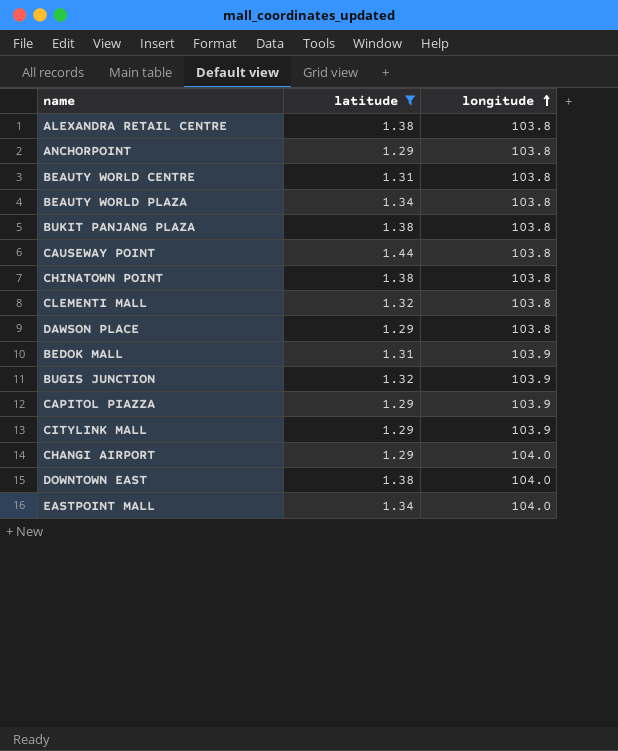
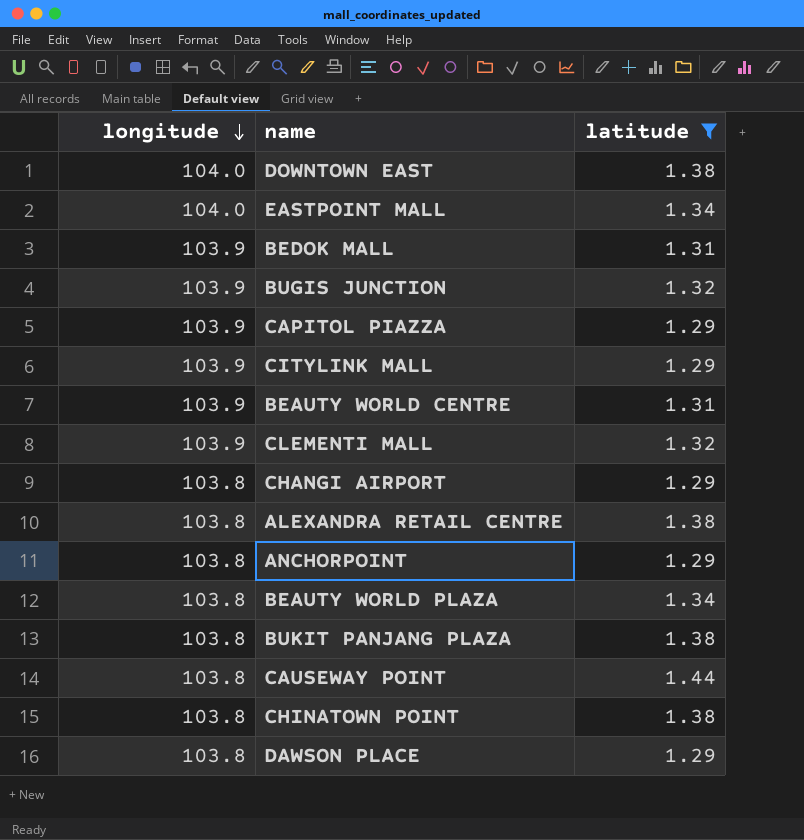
row order: longitude ascending -> longitude descending
column longitude | position: 3 -> 1
BEAUTY WORLD CENTRE | longitude: 103.8 -> 103.9
CLEMENTI MALL | longitude: 103.8 -> 103.9
CHANGI AIRPORT | longitude: 104.0 -> 103.8

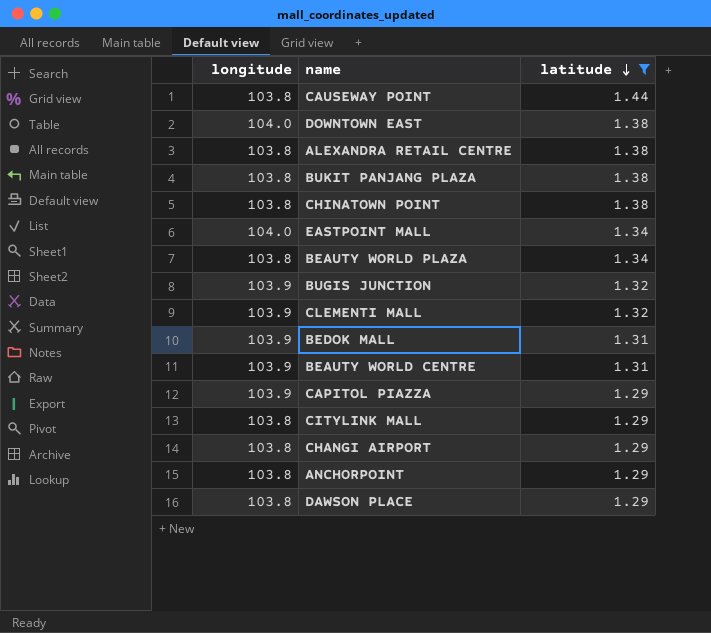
row order: longitude descending -> latitude descending
CITYLINK MALL | longitude: 103.9 -> 103.8

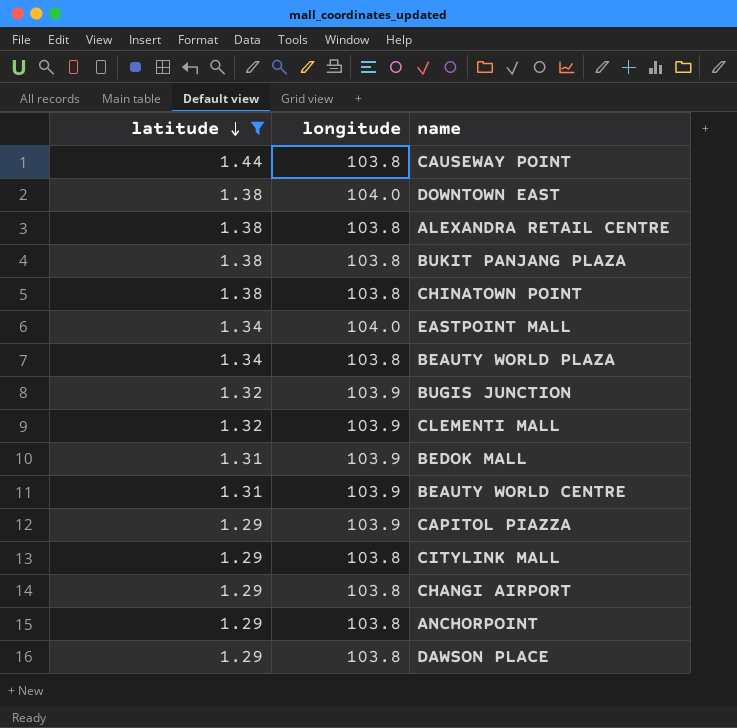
column latitude | position: 3 -> 1

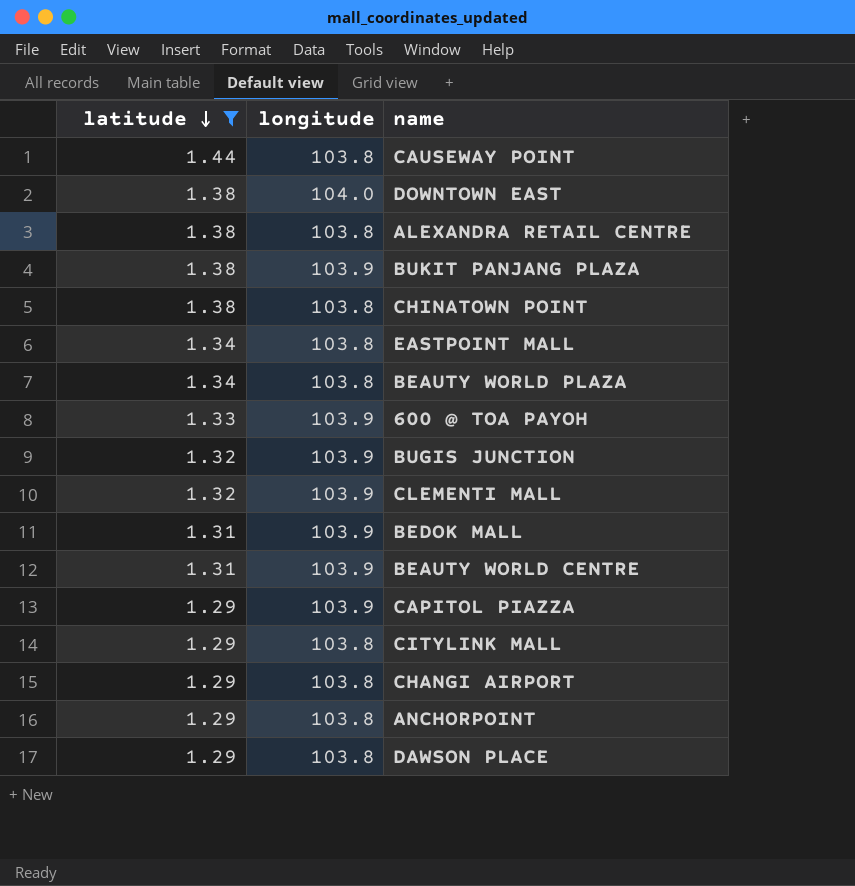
BUKIT PANJANG PLAZA | longitude: 103.8 -> 103.9
EASTPOINT MALL | longitude: 104.0 -> 103.8
row 600 @ TOA PAYOH: none -> 1.33 | 103.9

